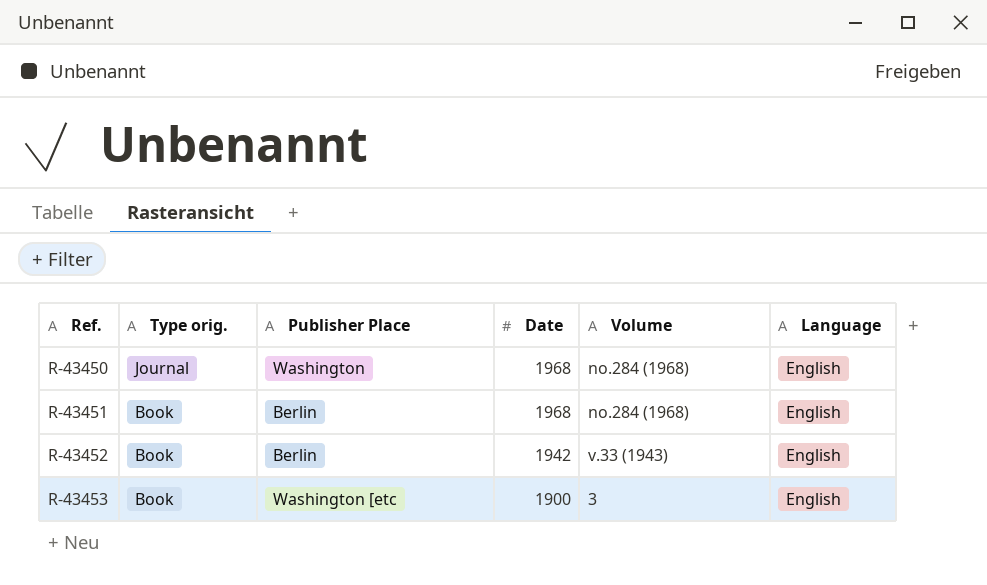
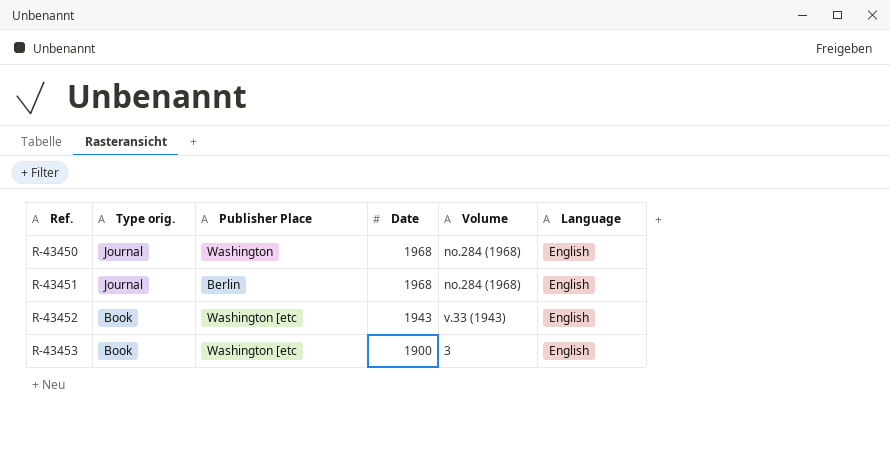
R-43451 | Type orig.: Book -> Journal
R-43452 | Publisher Place: Berlin -> Washington [etc
R-43452 | Date: 1942 -> 1943

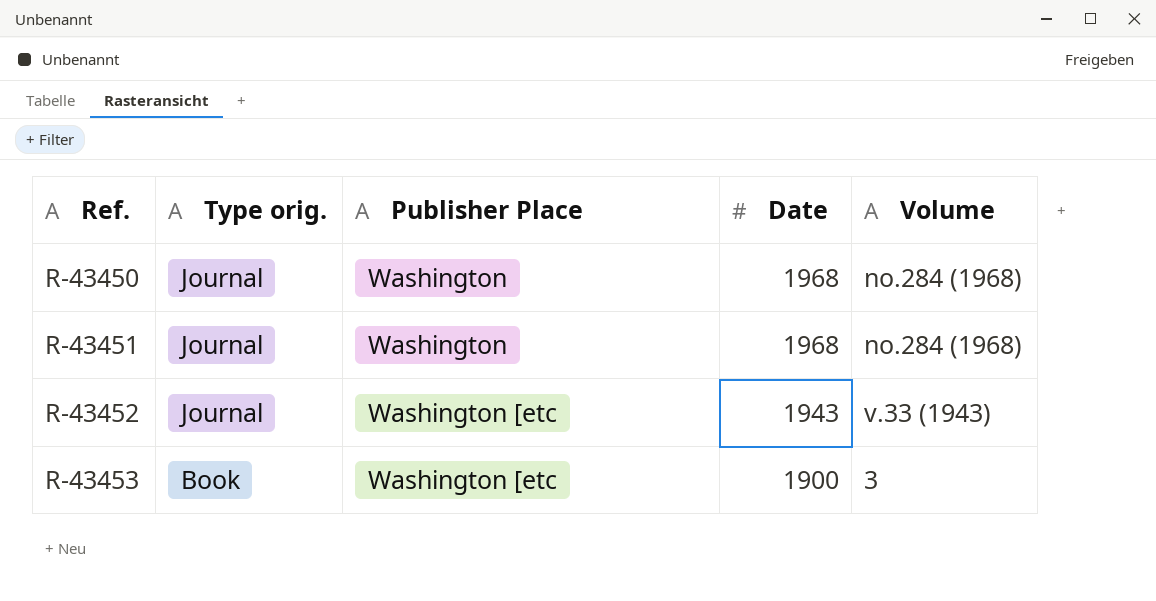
column Language | position: 6 -> none
R-43451 | Publisher Place: Berlin -> Washington
R-43452 | Type orig.: Book -> Journal

